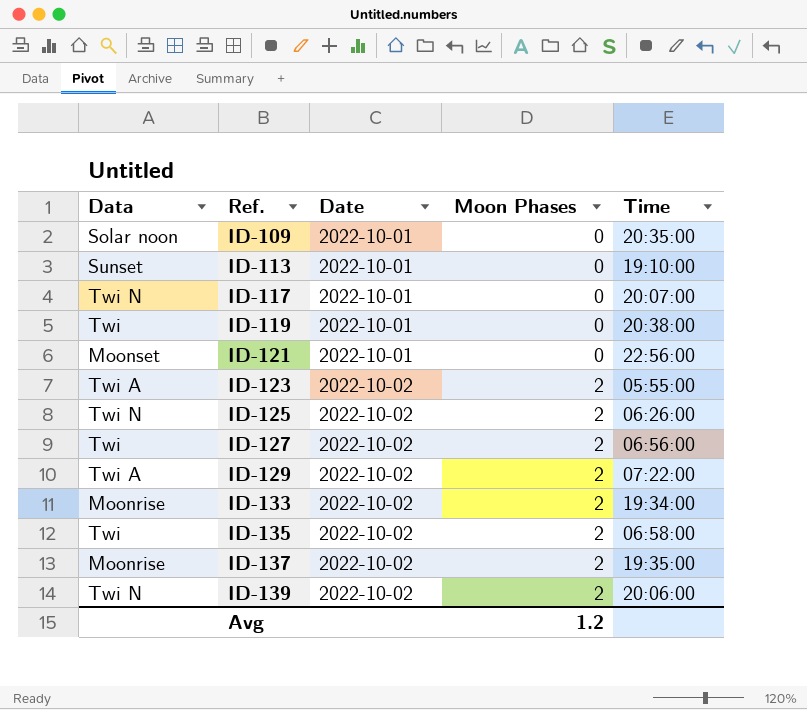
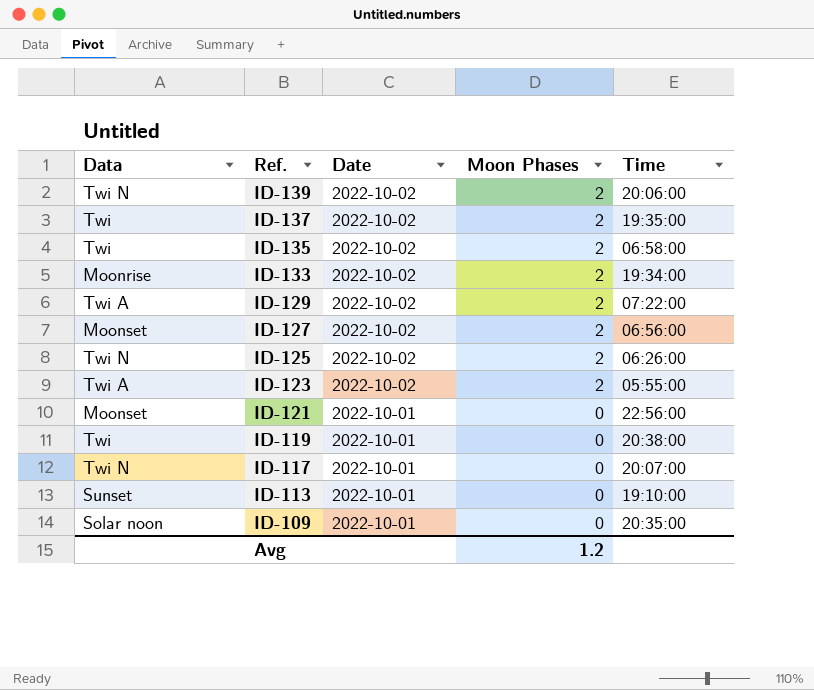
row order: Ref. ascending -> Ref. descending
ID-137 | Data: Moonrise -> Twi
ID-127 | Data: Twi -> Moonset

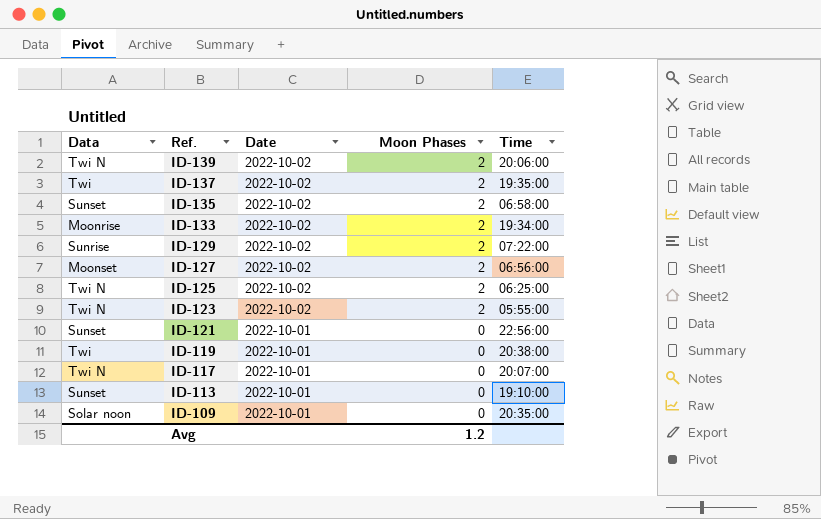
ID-135 | Data: Twi -> Sunset
ID-129 | Data: Twi A -> Sunrise
ID-125 | Time: 06:26:00 -> 06:25:00
ID-123 | Data: Twi A -> Twi N
ID-121 | Data: Moonset -> Sunset

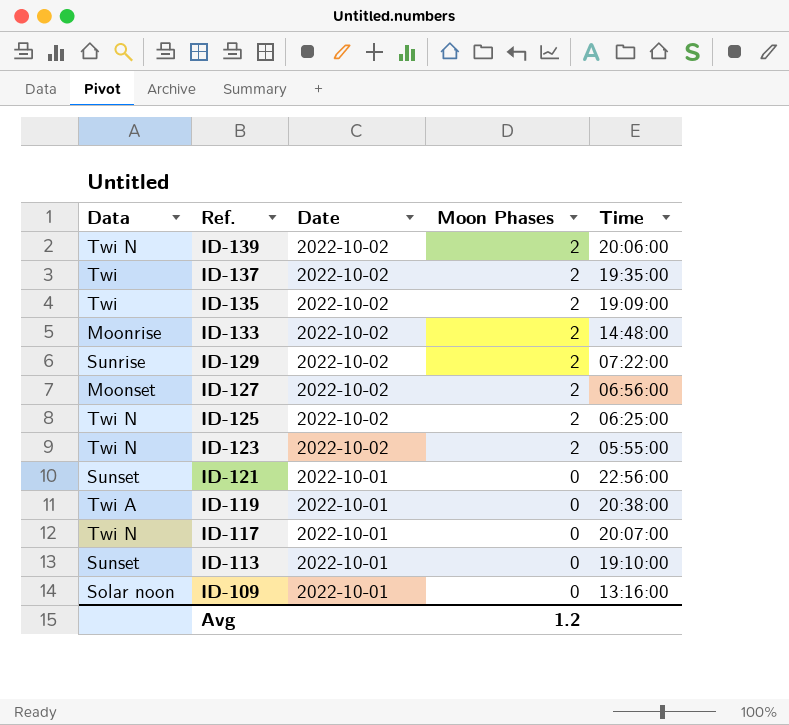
ID-135 | Data: Sunset -> Twi
ID-135 | Time: 06:58:00 -> 19:09:00
ID-133 | Time: 19:34:00 -> 14:48:00
ID-119 | Data: Twi -> Twi A
ID-109 | Time: 20:35:00 -> 13:16:00

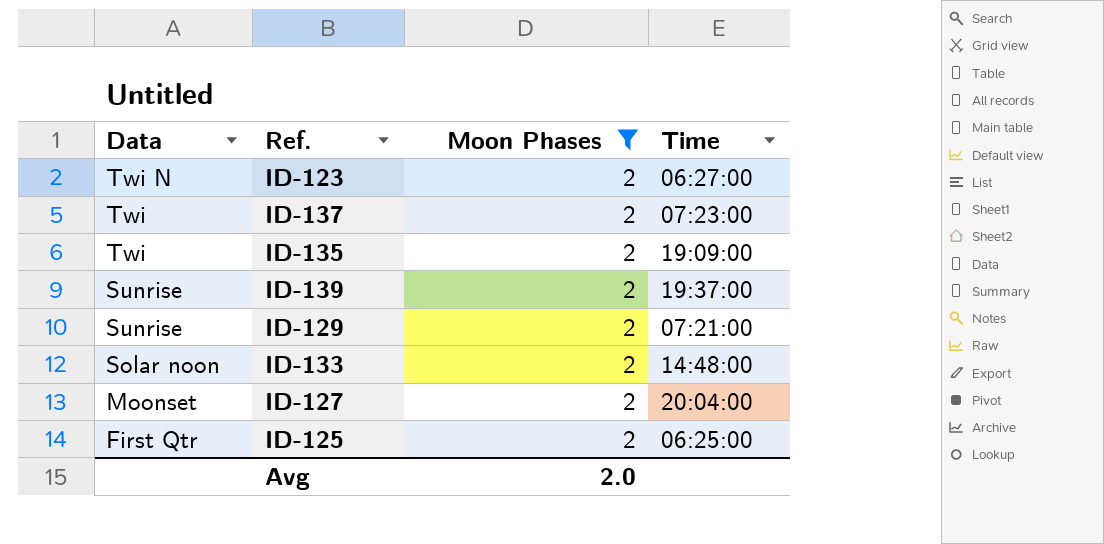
filter: none -> Moon Phases = 2
row order: Ref. descending -> Data descending
column Date | position: 3 -> none
ID-123 | Time: 05:55:00 -> 06:27:00
ID-137 | Time: 19:35:00 -> 07:23:00
ID-139 | Data: Twi N -> Sunrise
ID-139 | Time: 20:06:00 -> 19:37:00
ID-129 | Time: 07:22:00 -> 07:21:00
ID-133 | Data: Moonrise -> Solar noon
ID-127 | Time: 06:56:00 -> 20:04:00
ID-125 | Data: Twi N -> First Qtr
Avg | Moon Phases: 1.2 -> 2.0

